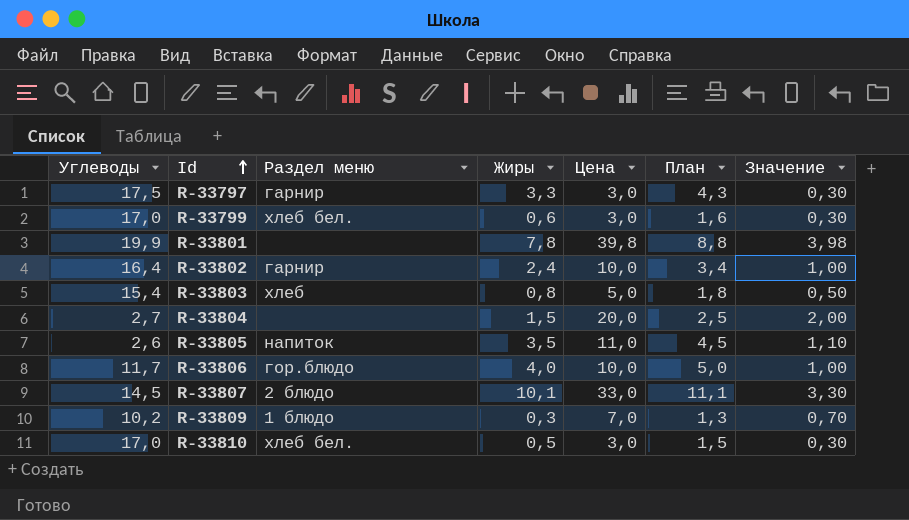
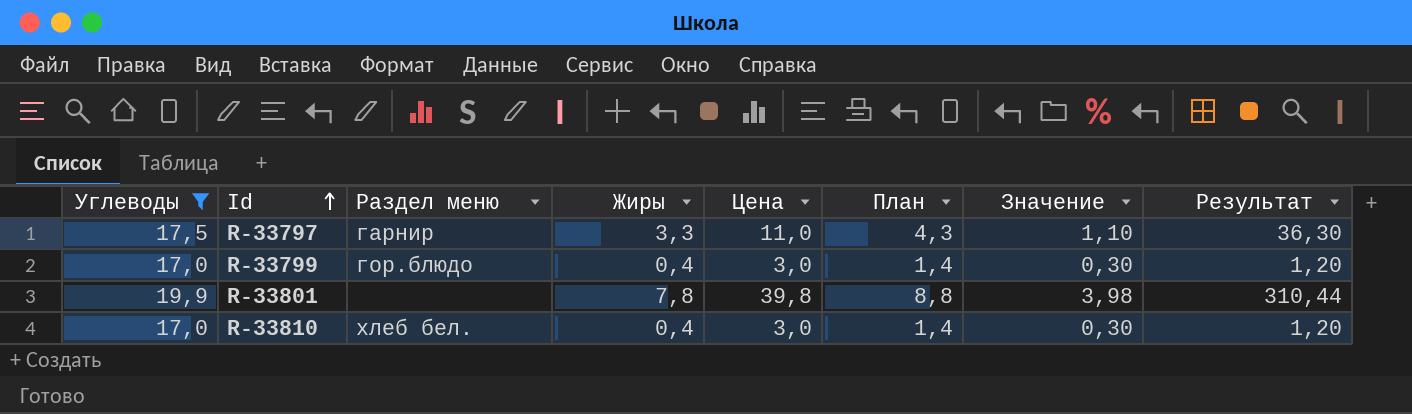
filter: none -> Углеводы >= 17,0
column Результат | formula: none -> [Жиры] * [Цена]
R-33797 | Цена: 3,0 -> 11,0
R-33797 | Значение: 0,30 -> 1,10
R-33799 | Раздел меню: хлеб бел. -> гор.блюдо
R-33799 | Жиры: 0,6 -> 0,4
R-33799 | План: 1,6 -> 1,4
R-33810 | Жиры: 0,5 -> 0,4
R-33810 | План: 1,5 -> 1,4

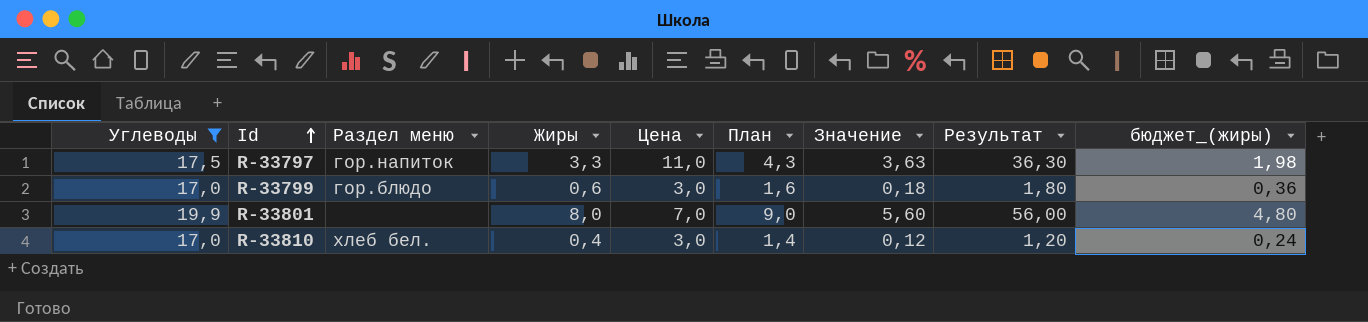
column Значение | formula: [Цена] * 0,1 -> [Результат] * 0,1
column бюджет_(жиры) | formula: none -> [Жиры] * 0,6
R-33797 | Раздел меню: гарнир -> гор.напиток
R-33799 | Жиры: 0,4 -> 0,6
R-33799 | План: 1,4 -> 1,6
R-33799 | Результат: 1,20 -> 1,80
R-33801 | Жиры: 7,8 -> 8,0
R-33801 | Цена: 39,8 -> 7,0
R-33801 | План: 8,8 -> 9,0
R-33801 | Результат: 310,44 -> 56,00

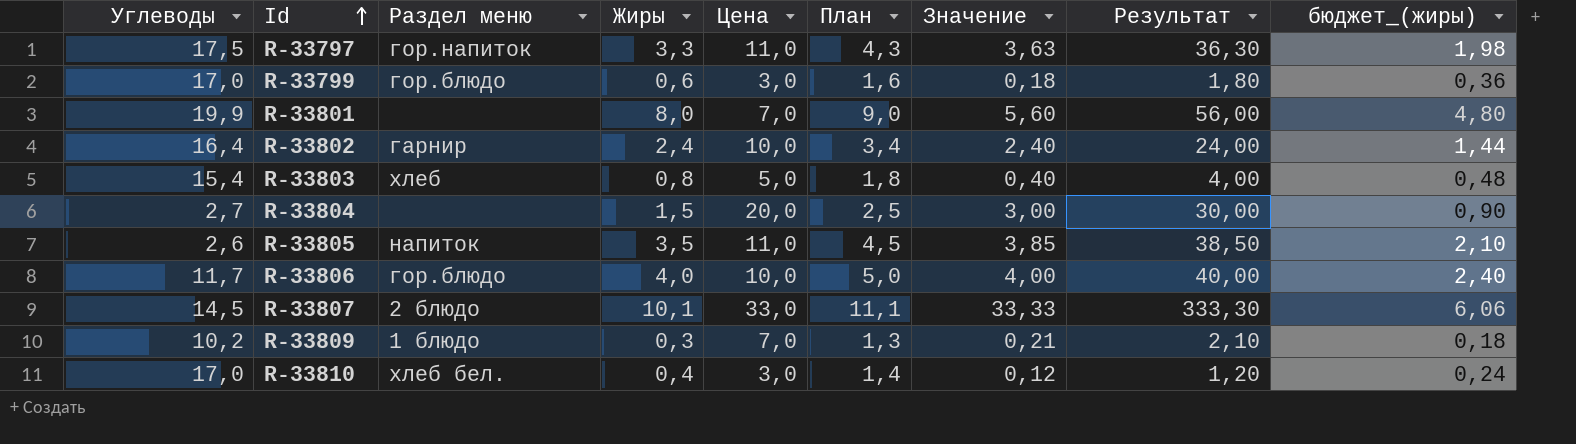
filter: Углеводы >= 17,0 -> none

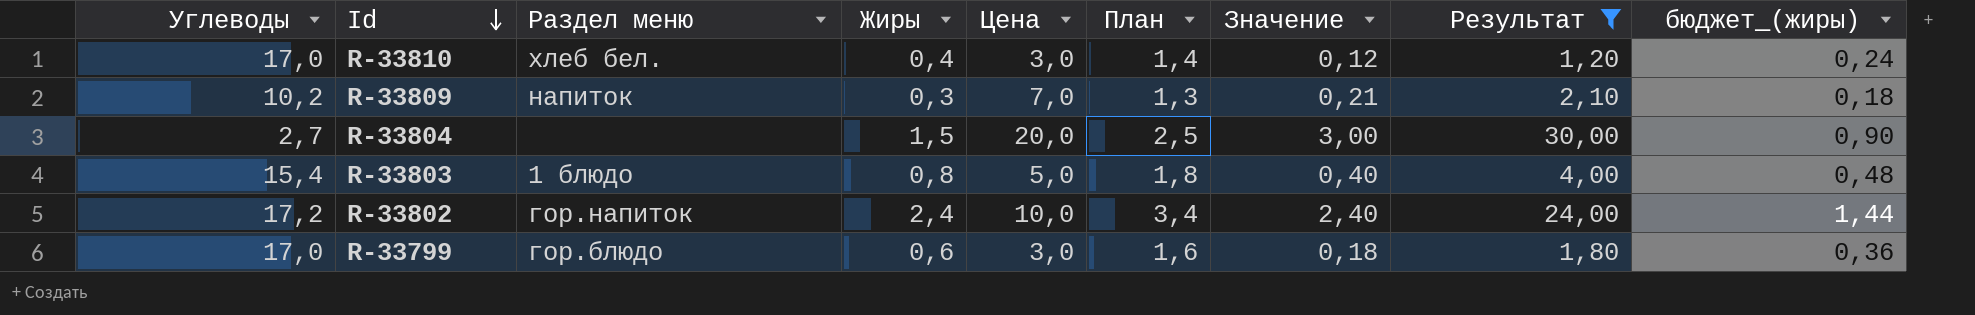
filter: none -> Результат <= 30,00
row order: Id ascending -> Id descending
R-33809 | Раздел меню: 1 блюдо -> напиток
R-33803 | Раздел меню: хлеб -> 1 блюдо
R-33802 | Углеводы: 16,4 -> 17,2
R-33802 | Раздел меню: гарнир -> гор.напиток

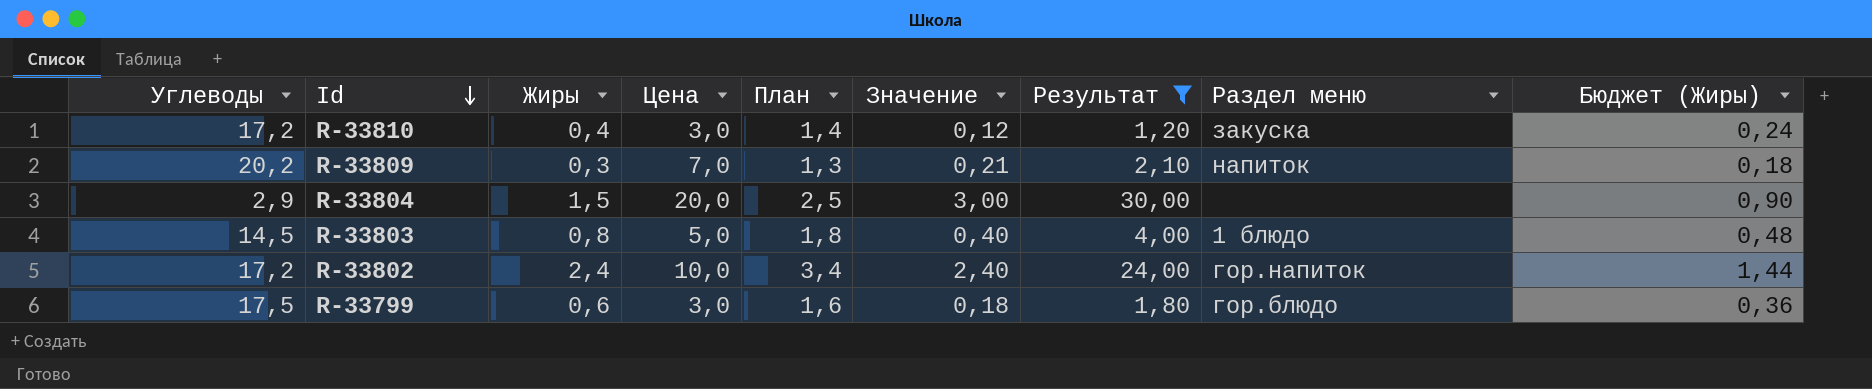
column Раздел меню | position: 3 -> 8
column name: бюджет_(жиры) -> Бюджет (Жиры)
R-33810 | Углеводы: 17,0 -> 17,2
R-33810 | Раздел меню: хлеб бел. -> закуска
R-33809 | Углеводы: 10,2 -> 20,2
R-33804 | Углеводы: 2,7 -> 2,9
R-33803 | Углеводы: 15,4 -> 14,5
R-33799 | Углеводы: 17,0 -> 17,5

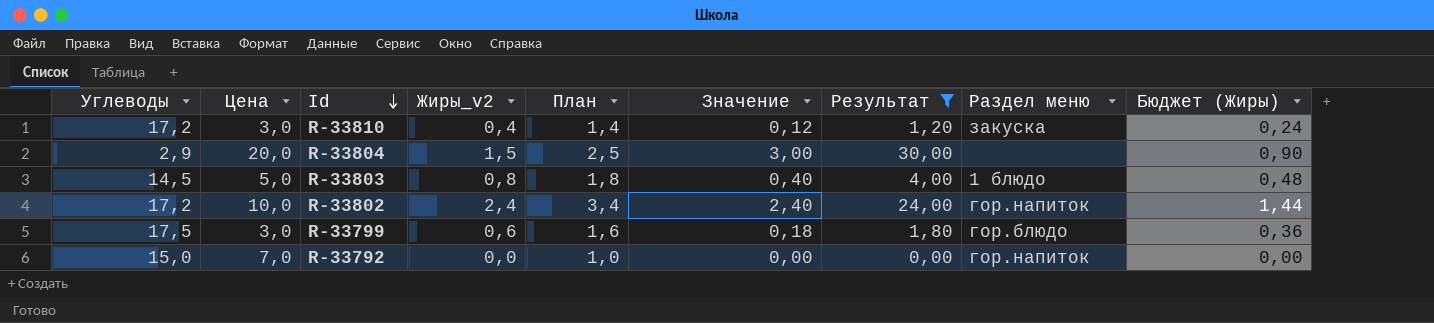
column Цена | position: 4 -> 2
column name: Жиры -> Жиры_v2
row R-33809: 20,2 | 0,3 | 7,0 | 1,3 | 0,21 | 2,10 | напиток | 0,18 -> none
row R-33792: none -> 15,0 | 7,0 | 0,0 | 1,0 | 0,00 | 0,00 | гор.напиток | 0,00

